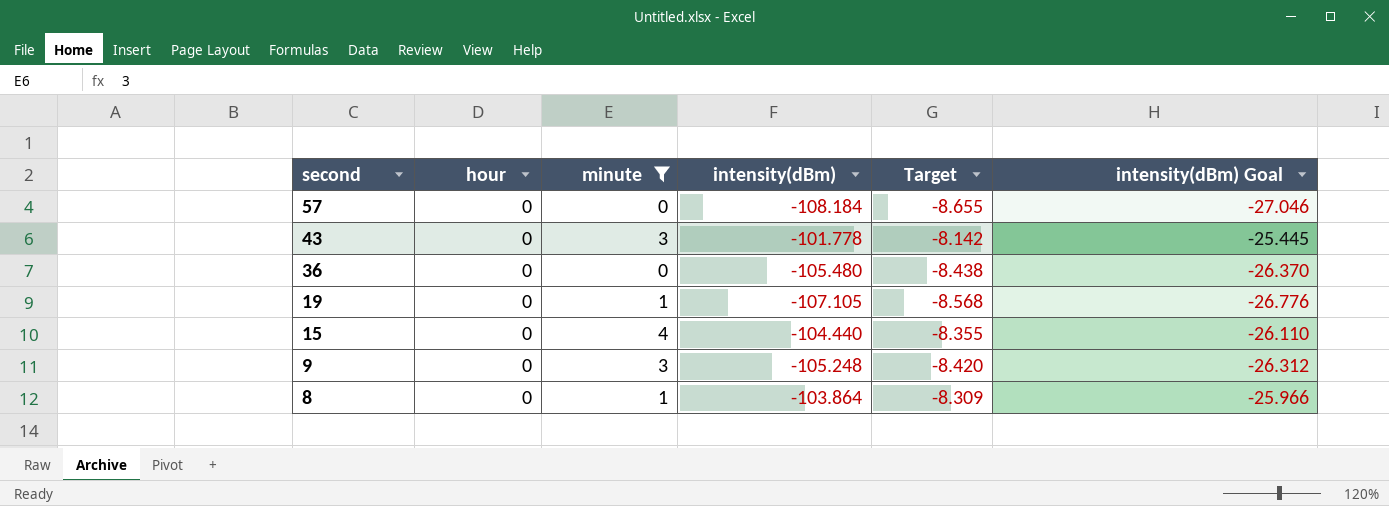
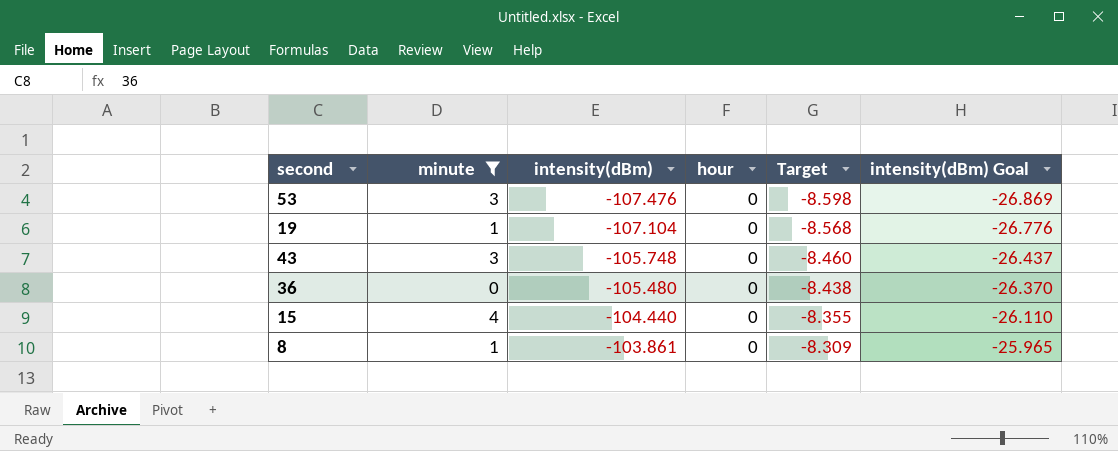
row order: second descending -> intensity(dBm) ascending
column hour | position: 2 -> 4
row 57: 0 | 0 | -108.184 | -8.655 | -27.046 -> none
row 9: 0 | 3 | -105.248 | -8.420 | -26.312 -> none
row 53: none -> 3 | -107.476 | 0 | -8.598 | -26.869
19 | intensity(dBm): -107.105 -> -107.104
43 | intensity(dBm): -101.778 -> -105.748
43 | Target: -8.142 -> -8.460
43 | intensity(dBm) Goal: -25.445 -> -26.437
8 | intensity(dBm): -103.864 -> -103.861
8 | intensity(dBm) Goal: -25.966 -> -25.965

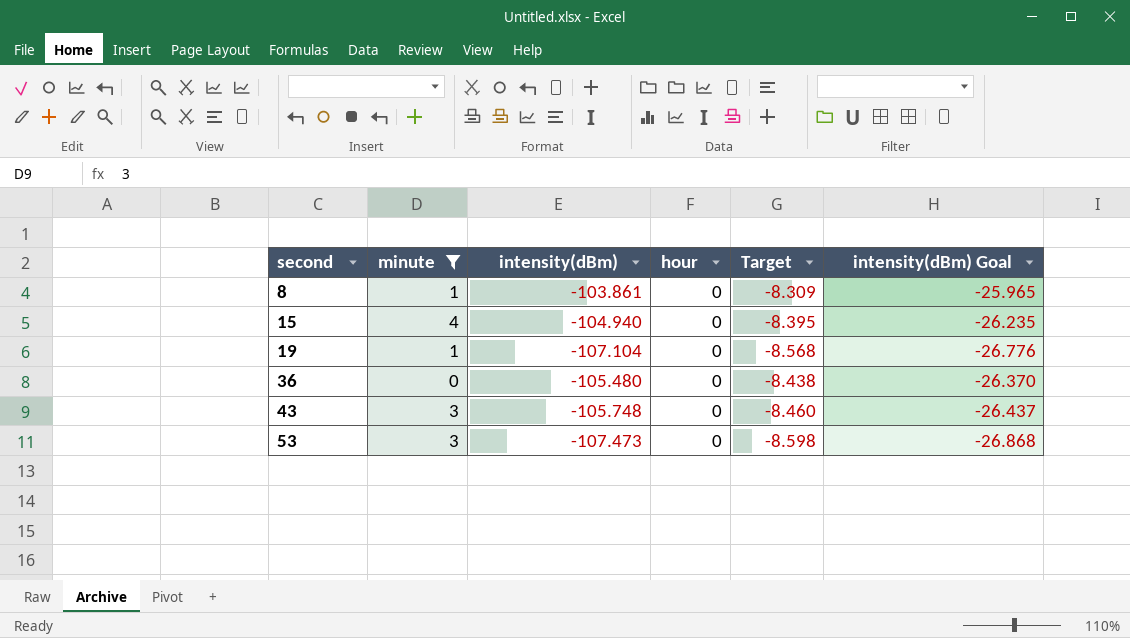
row order: intensity(dBm) ascending -> second ascending
15 | intensity(dBm): -104.440 -> -104.940
15 | Target: -8.355 -> -8.395
15 | intensity(dBm) Goal: -26.110 -> -26.235
53 | intensity(dBm): -107.476 -> -107.473
53 | intensity(dBm) Goal: -26.869 -> -26.868

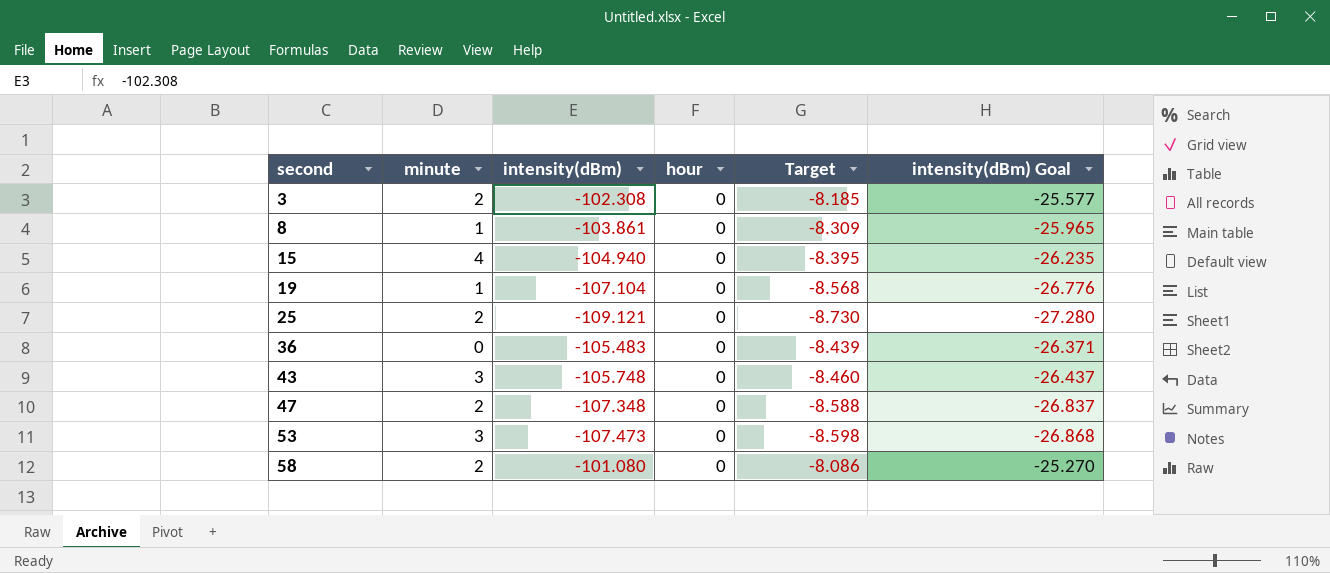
filter: minute != 2 -> none
36 | intensity(dBm): -105.480 -> -105.483
36 | Target: -8.438 -> -8.439
36 | intensity(dBm) Goal: -26.370 -> -26.371

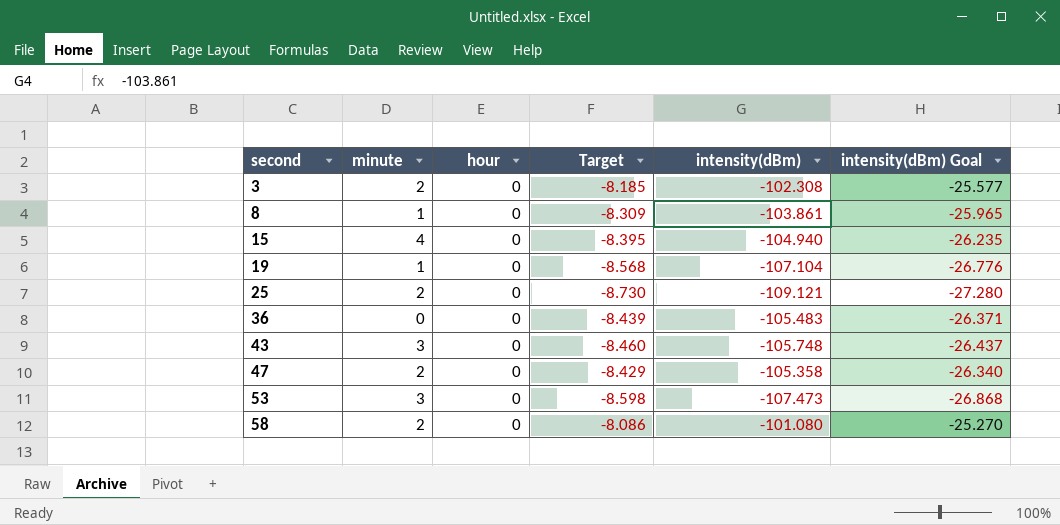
column intensity(dBm) | position: 3 -> 5
47 | Target: -8.588 -> -8.429
47 | intensity(dBm): -107.348 -> -105.358
47 | intensity(dBm) Goal: -26.837 -> -26.340

